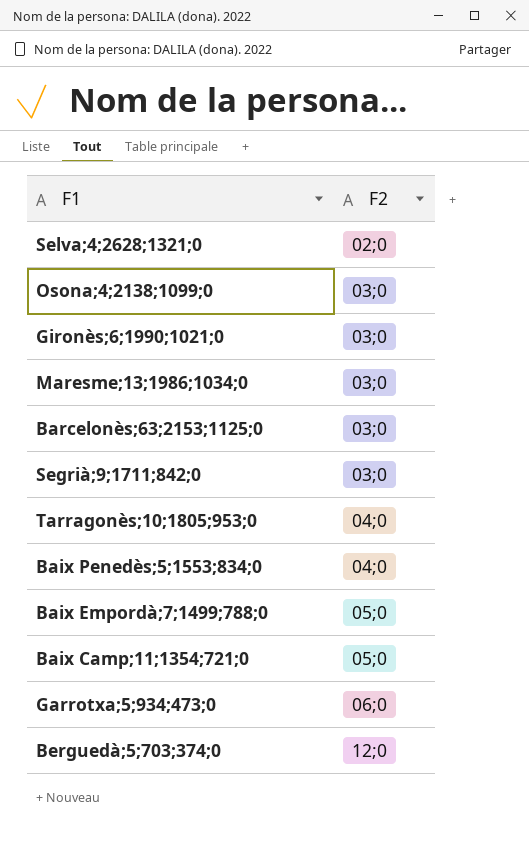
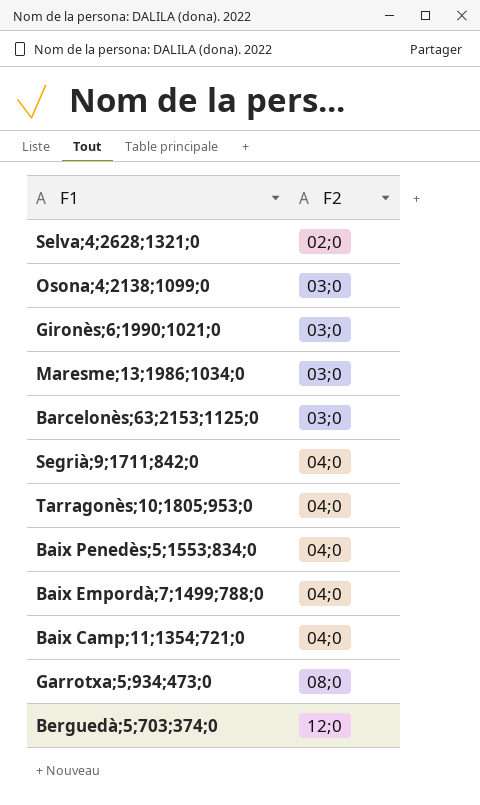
Segrià;9;1711;842;0 | F2: 03;0 -> 04;0
Baix Empordà;7;1499;788;0 | F2: 05;0 -> 04;0
Baix Camp;11;1354;721;0 | F2: 05;0 -> 04;0
Garrotxa;5;934;473;0 | F2: 06;0 -> 08;0

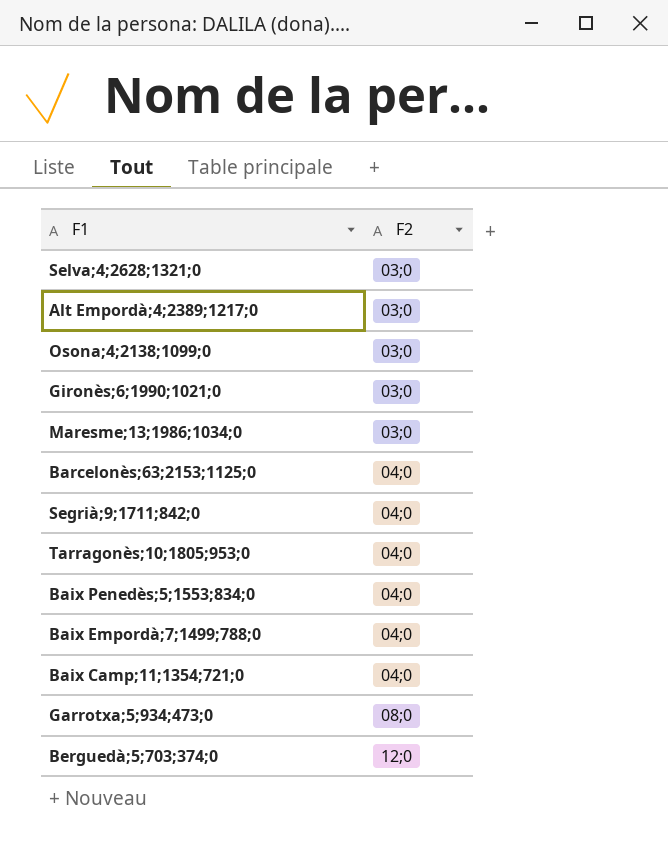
Selva;4;2628;1321;0 | F2: 02;0 -> 03;0
row Alt Empordà;4;2389;1217;0: none -> 03;0
Barcelonès;63;2153;1125;0 | F2: 03;0 -> 04;0

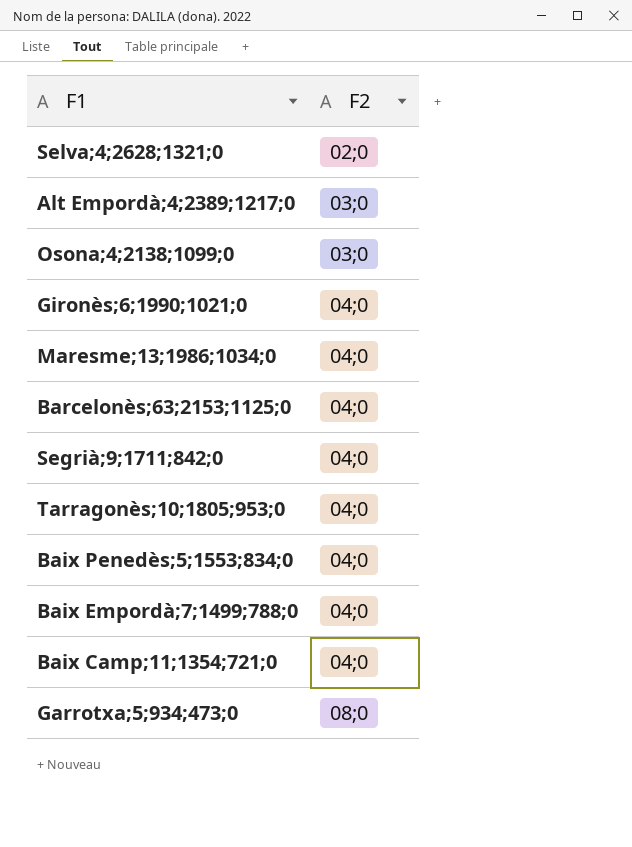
row Berguedà;5;703;374;0: 12;0 -> none
Selva;4;2628;1321;0 | F2: 03;0 -> 02;0
Gironès;6;1990;1021;0 | F2: 03;0 -> 04;0
Maresme;13;1986;1034;0 | F2: 03;0 -> 04;0

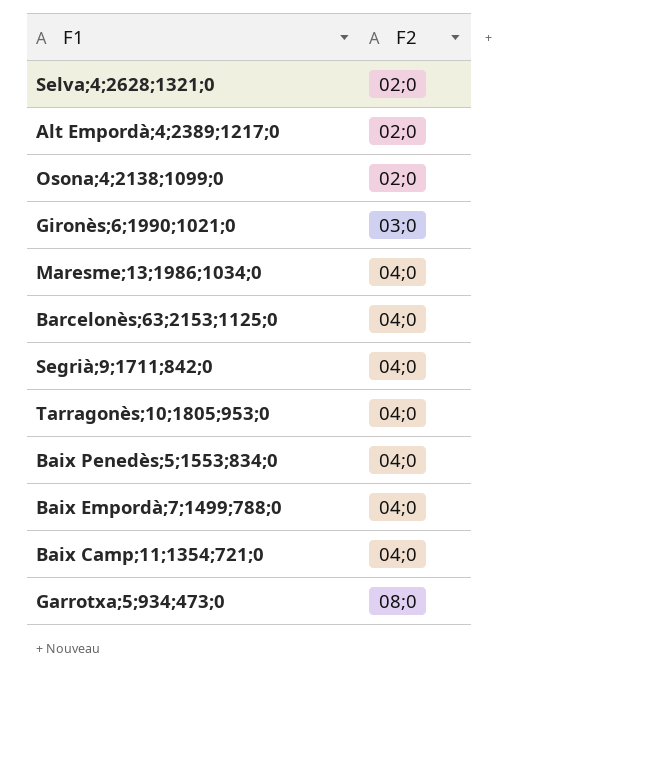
Alt Empordà;4;2389;1217;0 | F2: 03;0 -> 02;0
Osona;4;2138;1099;0 | F2: 03;0 -> 02;0
Gironès;6;1990;1021;0 | F2: 04;0 -> 03;0

